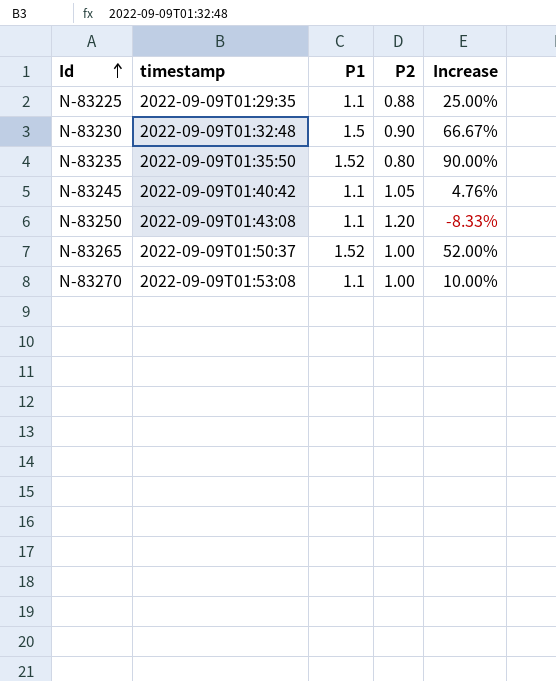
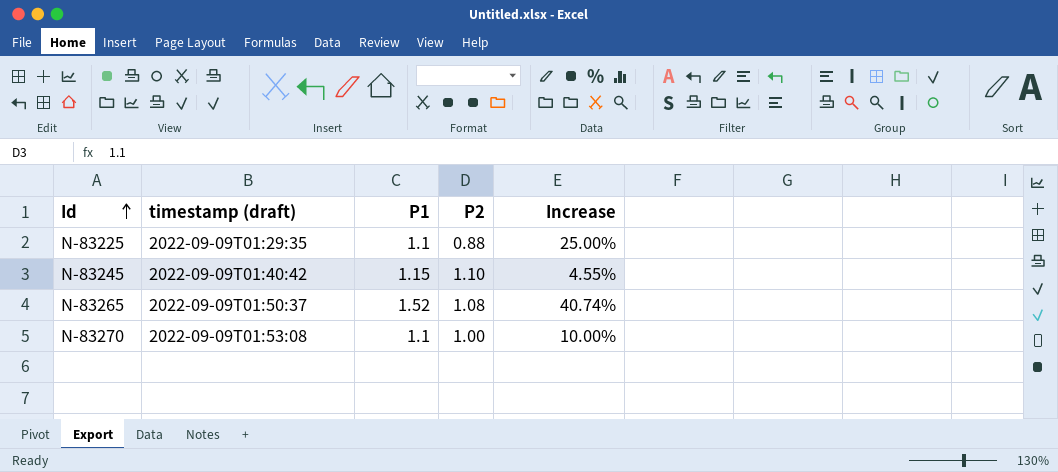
column name: timestamp -> timestamp (draft)
row N-83230: 2022-09-09T01:32:48 | 1.5 | 0.90 | 66.67% -> none
row N-83235: 2022-09-09T01:35:50 | 1.52 | 0.80 | 90.00% -> none
row N-83250: 2022-09-09T01:43:08 | 1.1 | 1.20 | -8.33% -> none
N-83245 | P1: 1.1 -> 1.15
N-83245 | P2: 1.05 -> 1.10
N-83245 | Increase: 4.76% -> 4.55%
N-83265 | P2: 1.00 -> 1.08
N-83265 | Increase: 52.00% -> 40.74%

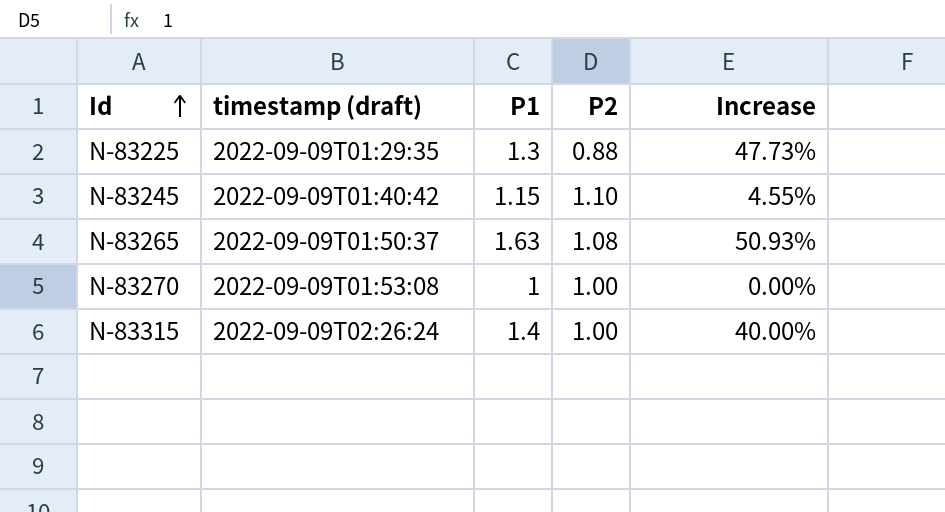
N-83225 | P1: 1.1 -> 1.3
N-83225 | Increase: 25.00% -> 47.73%
N-83265 | P1: 1.52 -> 1.63
N-83265 | Increase: 40.74% -> 50.93%
N-83270 | P1: 1.1 -> 1
N-83270 | Increase: 10.00% -> 0.00%
row N-83315: none -> 2022-09-09T02:26:24 | 1.4 | 1.00 | 40.00%

